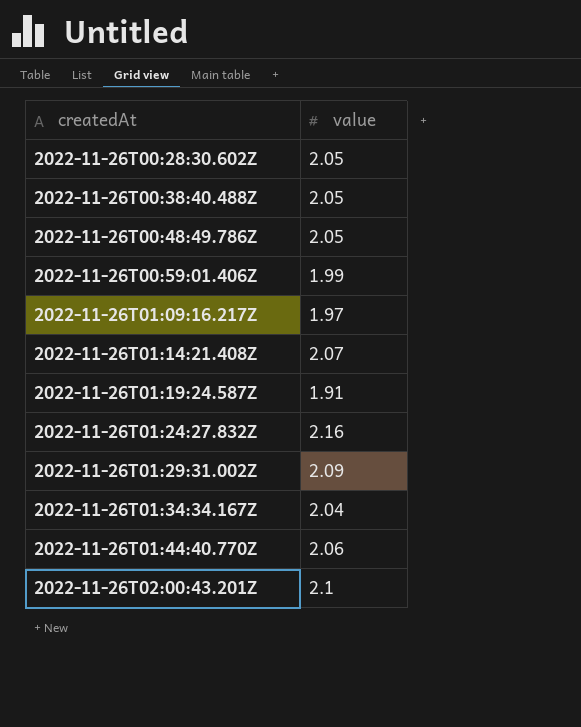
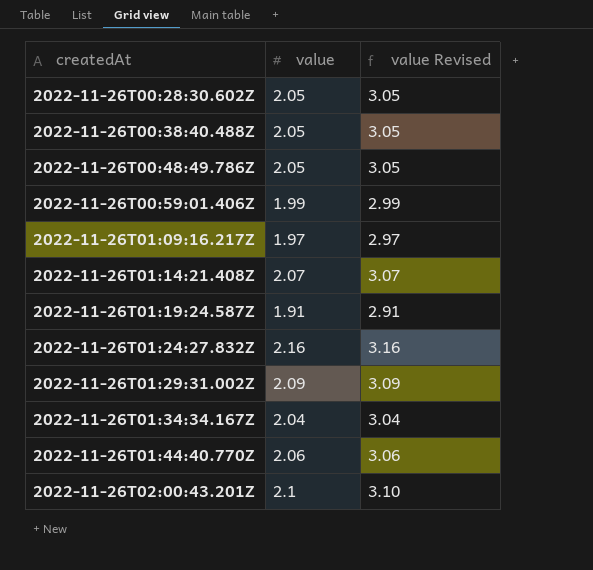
column value Revised | formula: none -> [value] + 1

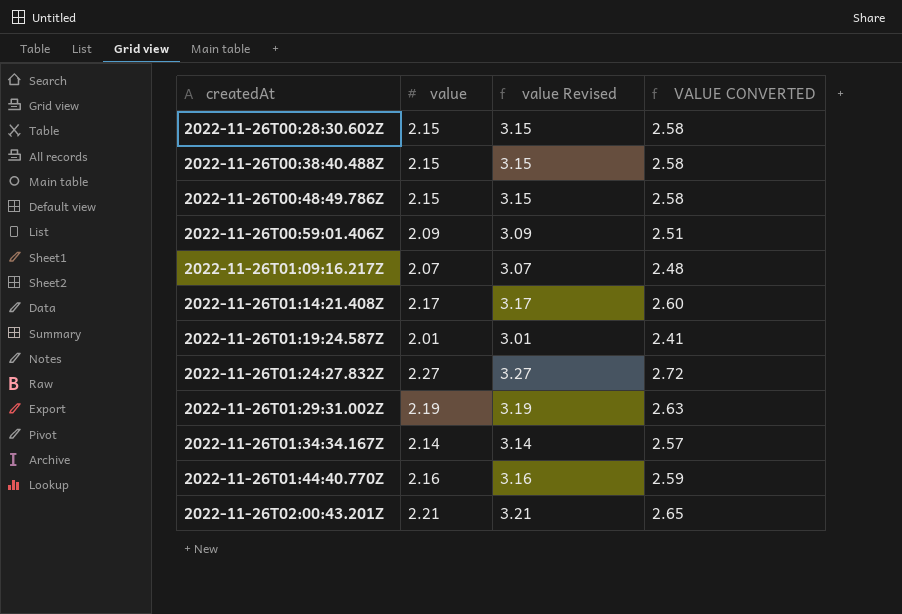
column VALUE CONVERTED | formula: none -> [value] * 1.2
2022-11-26T00:28:30.602Z | value: 2.05 -> 2.15
2022-11-26T00:28:30.602Z | value Revised: 3.05 -> 3.15
2022-11-26T00:38:40.488Z | value: 2.05 -> 2.15
2022-11-26T00:38:40.488Z | value Revised: 3.05 -> 3.15
2022-11-26T00:48:49.786Z | value: 2.05 -> 2.15
2022-11-26T00:48:49.786Z | value Revised: 3.05 -> 3.15
2022-11-26T00:59:01.406Z | value: 1.99 -> 2.09
2022-11-26T00:59:01.406Z | value Revised: 2.99 -> 3.09
2022-11-26T01:09:16.217Z | value: 1.97 -> 2.07
2022-11-26T01:09:16.217Z | value Revised: 2.97 -> 3.07
2022-11-26T01:14:21.408Z | value: 2.07 -> 2.17
2022-11-26T01:14:21.408Z | value Revised: 3.07 -> 3.17
2022-11-26T01:19:24.587Z | value: 1.91 -> 2.01
2022-11-26T01:19:24.587Z | value Revised: 2.91 -> 3.01
2022-11-26T01:24:27.832Z | value: 2.16 -> 2.27
2022-11-26T01:24:27.832Z | value Revised: 3.16 -> 3.27
2022-11-26T01:29:31.002Z | value: 2.09 -> 2.19
2022-11-26T01:29:31.002Z | value Revised: 3.09 -> 3.19
2022-11-26T01:34:34.167Z | value: 2.04 -> 2.14
2022-11-26T01:34:34.167Z | value Revised: 3.04 -> 3.14
2022-11-26T01:44:40.770Z | value: 2.06 -> 2.16
2022-11-26T01:44:40.770Z | value Revised: 3.06 -> 3.16
2022-11-26T02:00:43.201Z | value: 2.1 -> 2.21
2022-11-26T02:00:43.201Z | value Revised: 3.10 -> 3.21

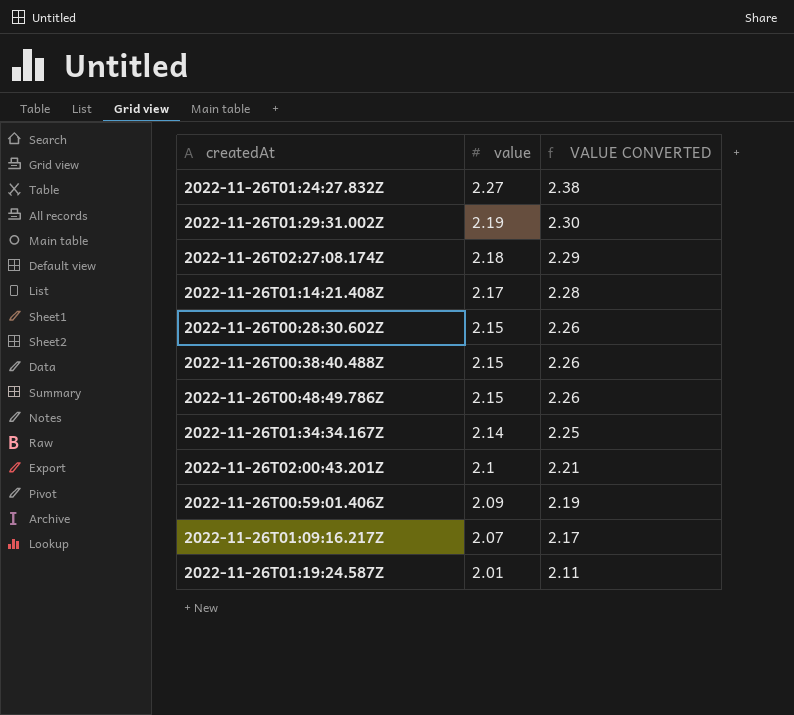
row order: createdAt ascending -> value descending
column value Revised | formula: [value] + 1 -> none
column VALUE CONVERTED | formula: [value] * 1.2 -> [value] * 1.05
row 2022-11-26T01:44:40.770Z: 2.16 | 3.16 | 2.59 -> none
row 2022-11-26T02:27:08.174Z: none -> 2.18 | 2.29
2022-11-26T02:00:43.201Z | value: 2.21 -> 2.1

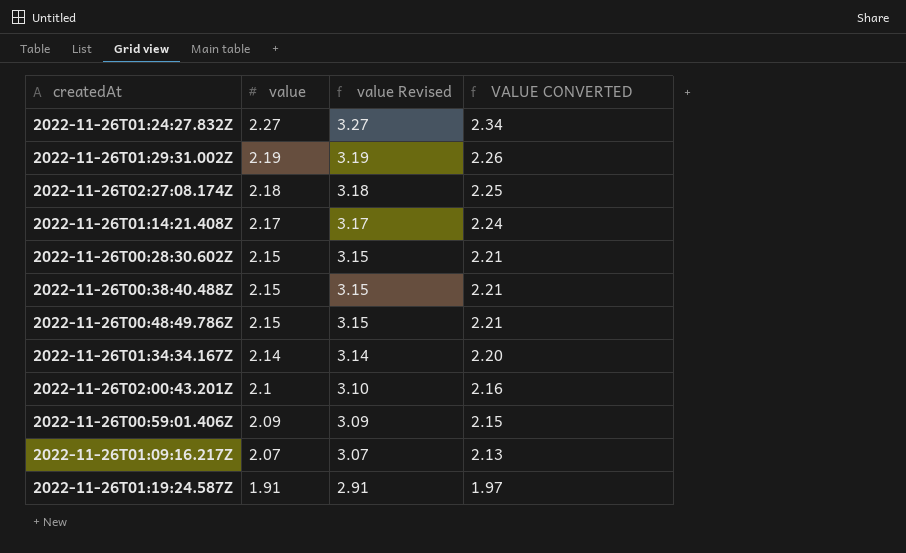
column value Revised | formula: none -> [value] + 1
column VALUE CONVERTED | formula: [value] * 1.05 -> [value] * 1.03
2022-11-26T01:19:24.587Z | value: 2.01 -> 1.91

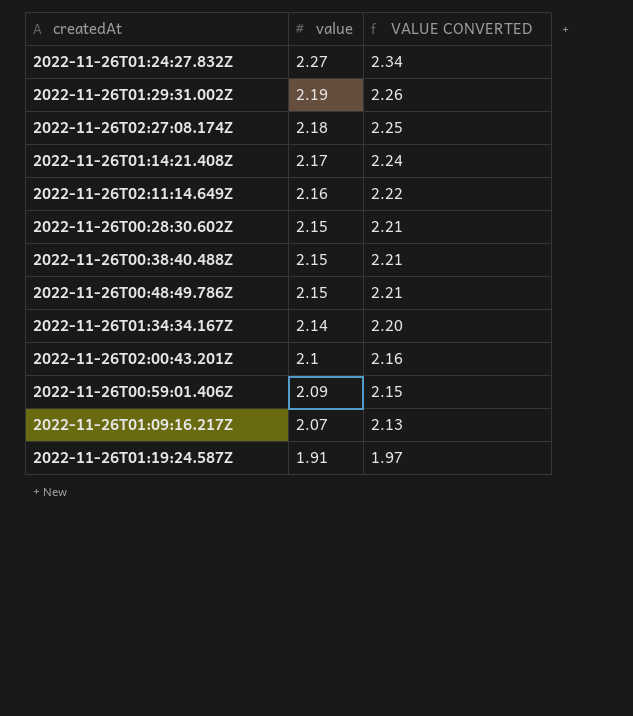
column value Revised | formula: [value] + 1 -> none
row 2022-11-26T02:11:14.649Z: none -> 2.16 | 2.22

